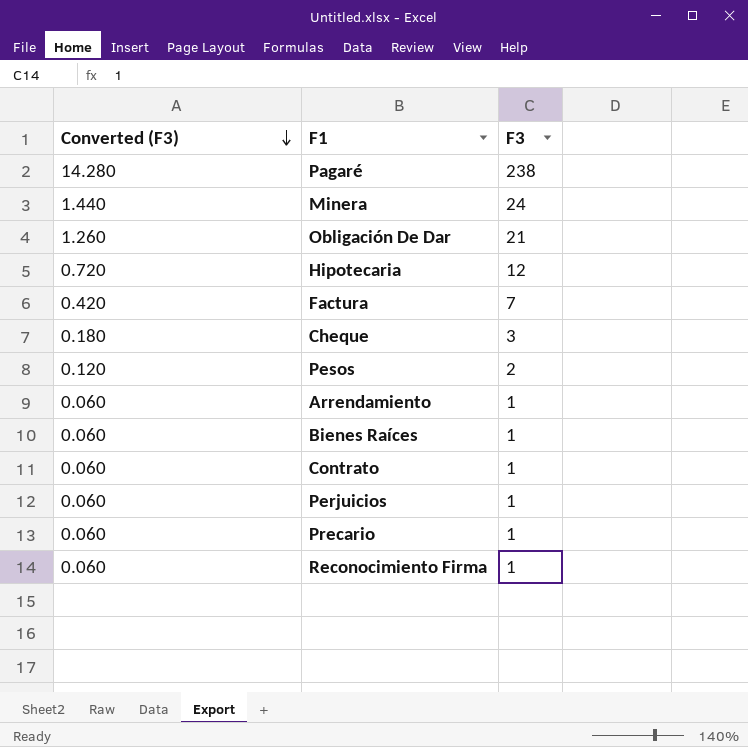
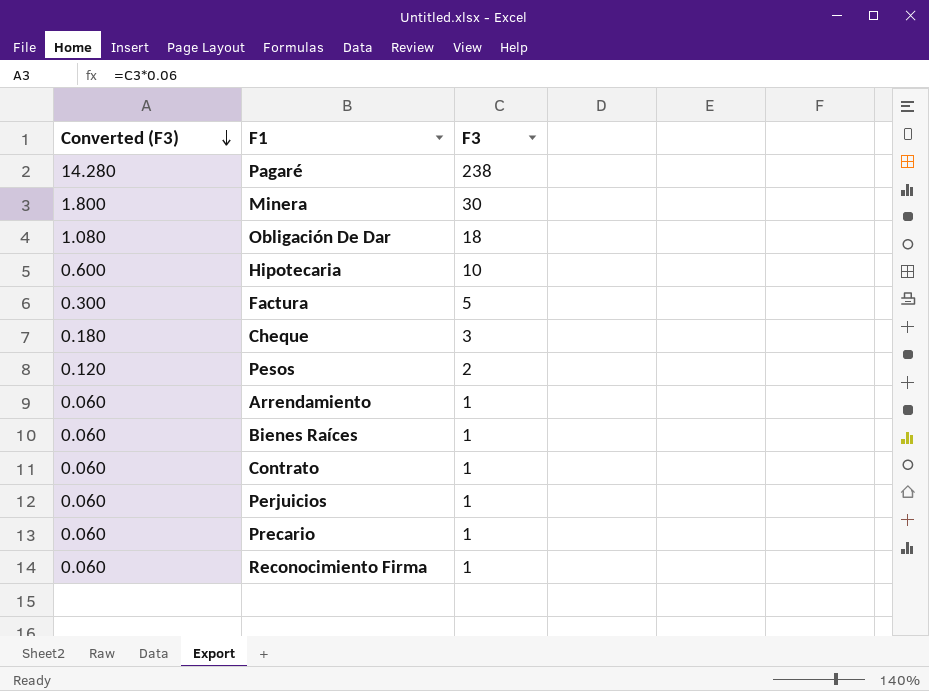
Minera | Converted (F3): 1.440 -> 1.800
Minera | F3: 24 -> 30
Obligación De Dar | Converted (F3): 1.260 -> 1.080
Obligación De Dar | F3: 21 -> 18
Hipotecaria | Converted (F3): 0.720 -> 0.600
Hipotecaria | F3: 12 -> 10
Factura | Converted (F3): 0.420 -> 0.300
Factura | F3: 7 -> 5

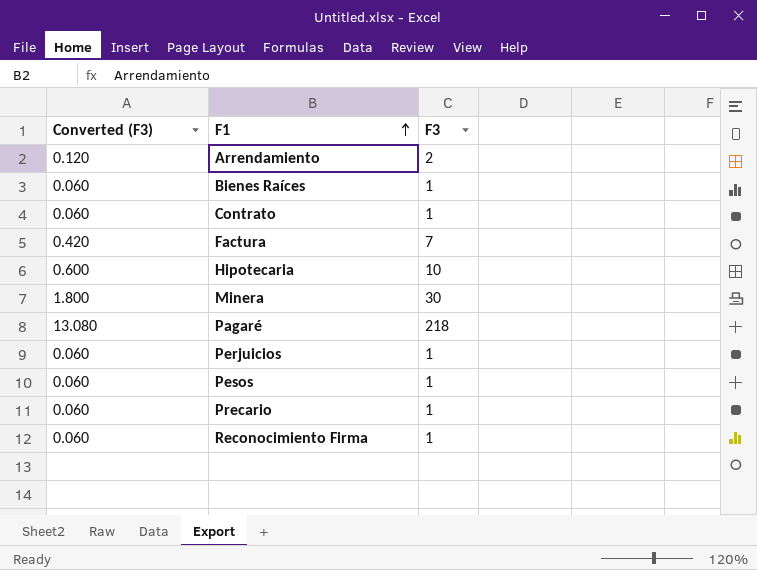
row order: Converted (F3) descending -> F1 ascending
row Obligación De Dar: 1.080 | 18 -> none
row Cheque: 0.180 | 3 -> none
Arrendamiento | Converted (F3): 0.060 -> 0.120
Arrendamiento | F3: 1 -> 2
Factura | Converted (F3): 0.300 -> 0.420
Factura | F3: 5 -> 7
Pagaré | Converted (F3): 14.280 -> 13.080
Pagaré | F3: 238 -> 218
Pesos | Converted (F3): 0.120 -> 0.060
Pesos | F3: 2 -> 1

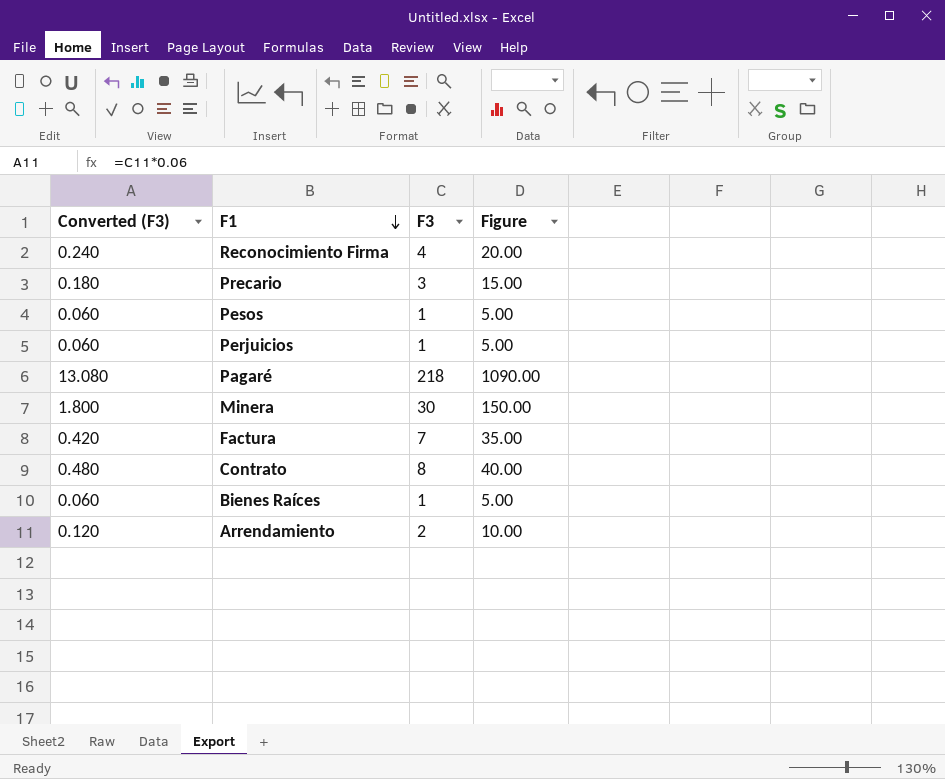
row order: F1 ascending -> F1 descending
column Figure | formula: none -> [F3] * 5
row Hipotecaria: 0.600 | 10 -> none
Reconocimiento Firma | Converted (F3): 0.060 -> 0.240
Reconocimiento Firma | F3: 1 -> 4
Precario | Converted (F3): 0.060 -> 0.180
Precario | F3: 1 -> 3
Contrato | Converted (F3): 0.060 -> 0.480
Contrato | F3: 1 -> 8

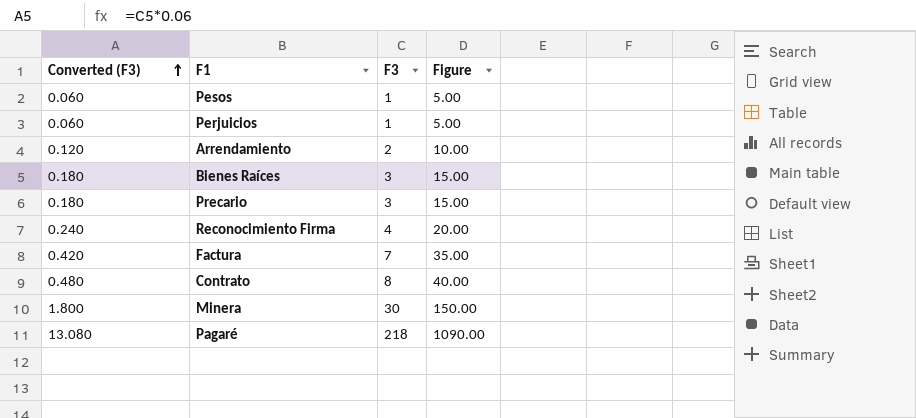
row order: F1 descending -> Converted (F3) ascending
Bienes Raíces | Converted (F3): 0.060 -> 0.180
Bienes Raíces | F3: 1 -> 3
Bienes Raíces | Figure: 5.00 -> 15.00

